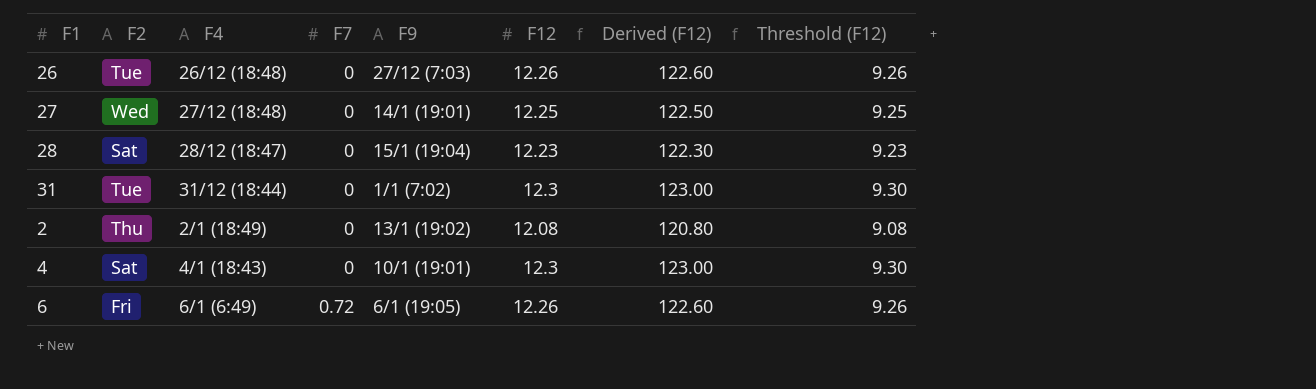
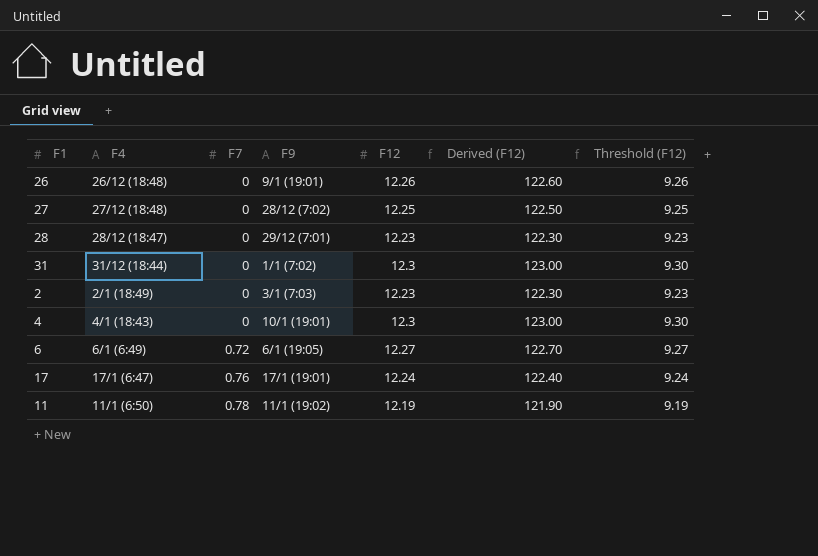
column F2 | position: 2 -> none
26 | F9: 27/12 (7:03) -> 9/1 (19:01)
27 | F9: 14/1 (19:01) -> 28/12 (7:02)
28 | F9: 15/1 (19:04) -> 29/12 (7:01)
2 | F9: 13/1 (19:02) -> 3/1 (7:03)
2 | F12: 12.08 -> 12.23
2 | Derived (F12): 120.80 -> 122.30
2 | Threshold (F12): 9.08 -> 9.23
6 | F12: 12.26 -> 12.27
6 | Derived (F12): 122.60 -> 122.70
6 | Threshold (F12): 9.26 -> 9.27
row 17: none -> 17/1 (6:47) | 0.76 | 17/1 (19:01) | 12.24 | 122.40 | 9.24
row 11: none -> 11/1 (6:50) | 0.78 | 11/1 (19:02) | 12.19 | 121.90 | 9.19

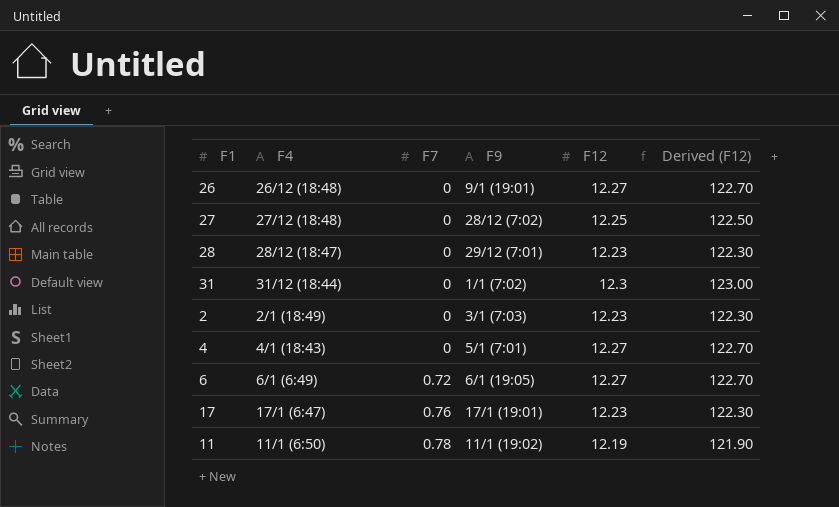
column Threshold (F12) | formula: [F12] - 3 -> none
26 | F12: 12.26 -> 12.27
26 | Derived (F12): 122.60 -> 122.70
4 | F9: 10/1 (19:01) -> 5/1 (7:01)
4 | F12: 12.3 -> 12.27
4 | Derived (F12): 123.00 -> 122.70
17 | F12: 12.24 -> 12.23
17 | Derived (F12): 122.40 -> 122.30

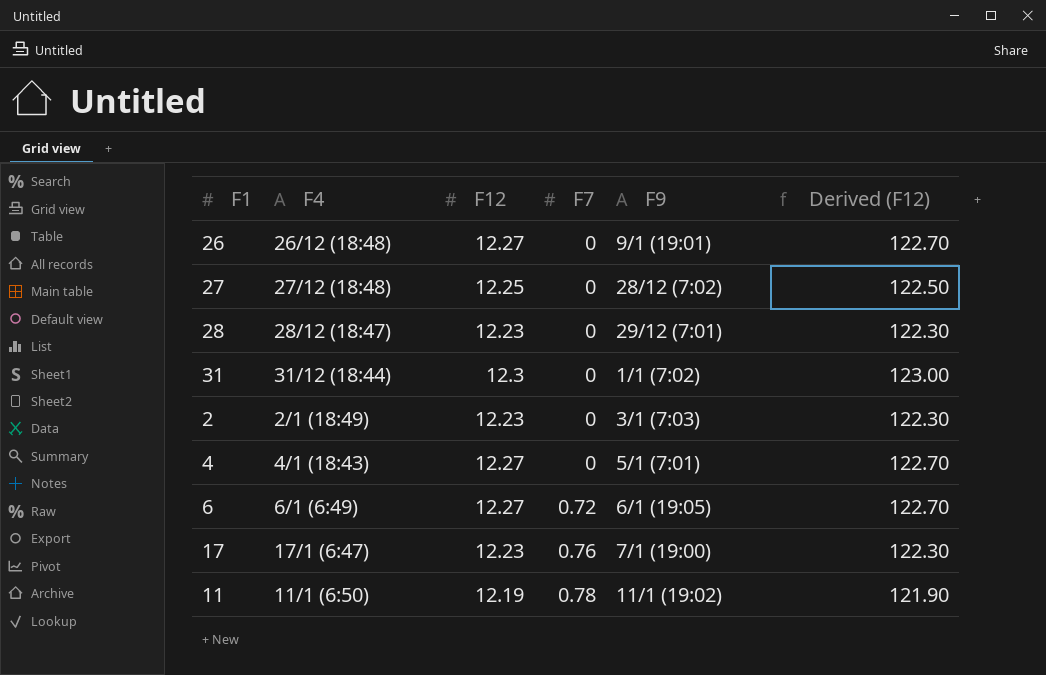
column F12 | position: 5 -> 3
17 | F9: 17/1 (19:01) -> 7/1 (19:00)

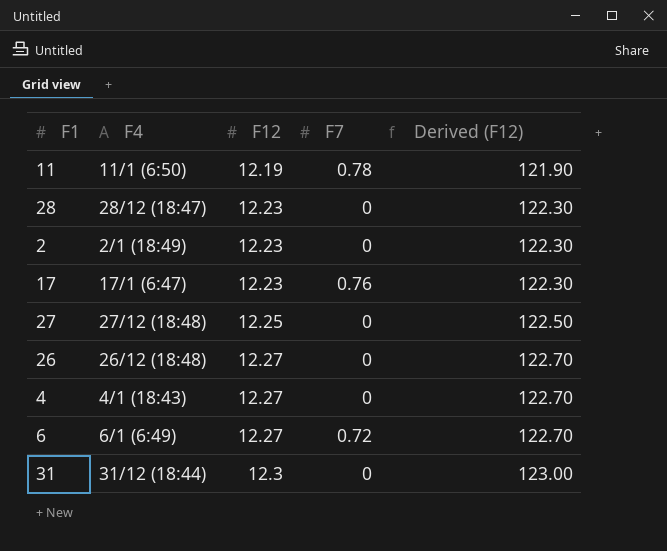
row order: F7 ascending -> F12 ascending
column F9 | position: 5 -> none

